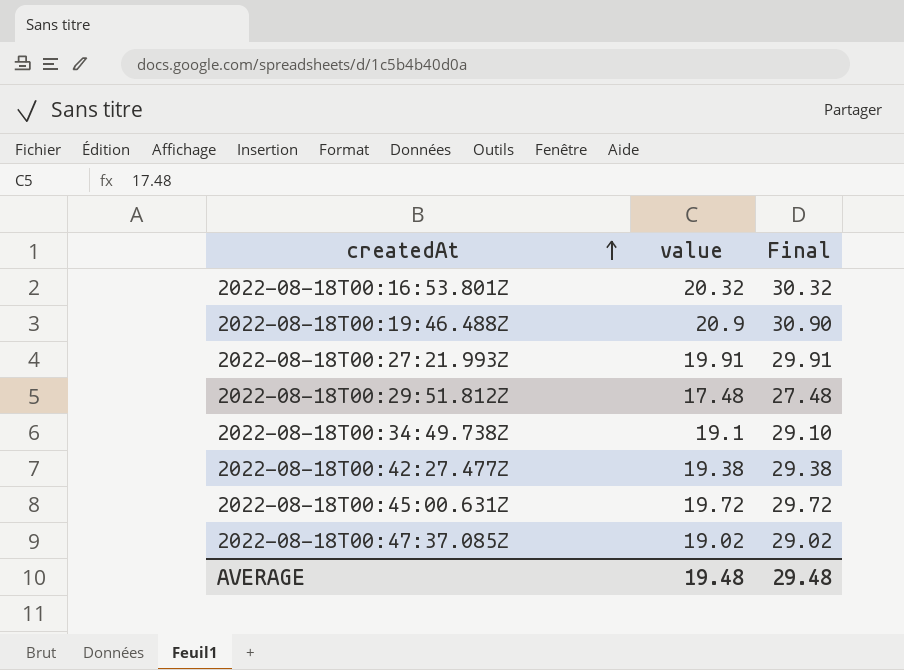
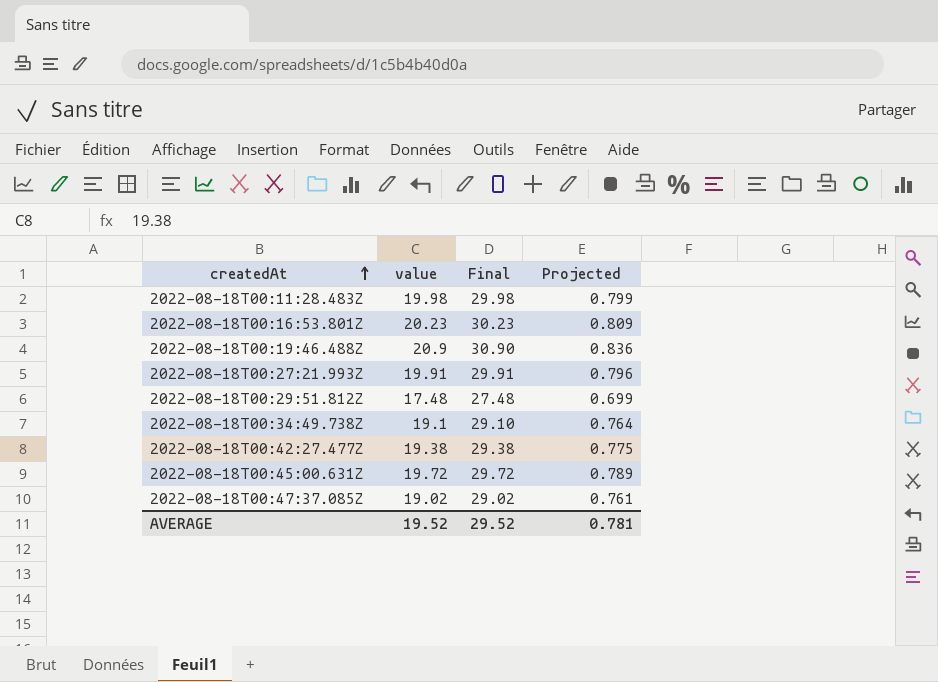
column Projected | formula: none -> [value] * 0.04
row 2022-08-18T00:11:28.483Z: none -> 19.98 | 29.98 | 0.799
2022-08-18T00:16:53.801Z | value: 20.32 -> 20.23
2022-08-18T00:16:53.801Z | Final: 30.32 -> 30.23
AVERAGE | value: 19.48 -> 19.52
AVERAGE | Final: 29.48 -> 29.52

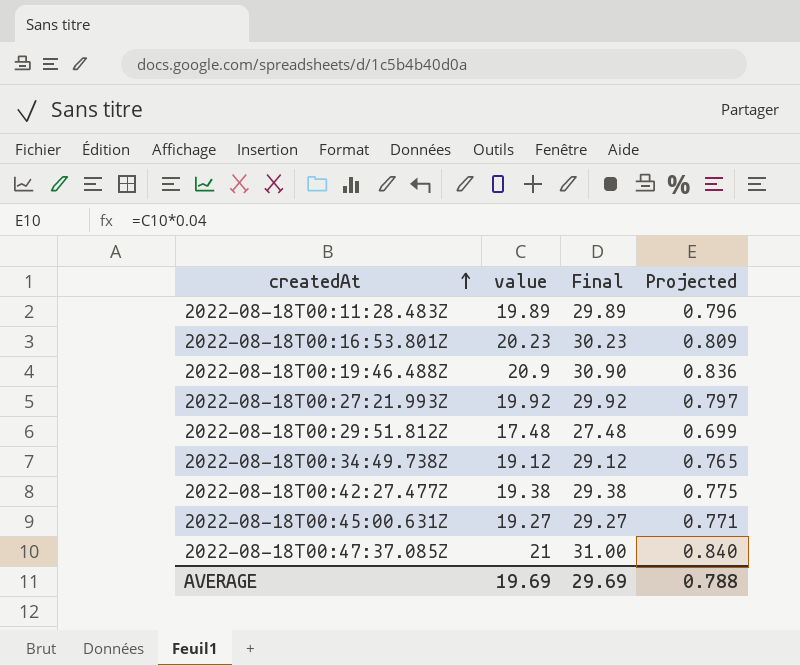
2022-08-18T00:11:28.483Z | value: 19.98 -> 19.89
2022-08-18T00:11:28.483Z | Final: 29.98 -> 29.89
2022-08-18T00:11:28.483Z | Projected: 0.799 -> 0.796
2022-08-18T00:27:21.993Z | value: 19.91 -> 19.92
2022-08-18T00:27:21.993Z | Final: 29.91 -> 29.92
2022-08-18T00:27:21.993Z | Projected: 0.796 -> 0.797
2022-08-18T00:34:49.738Z | value: 19.1 -> 19.12
2022-08-18T00:34:49.738Z | Final: 29.10 -> 29.12
2022-08-18T00:34:49.738Z | Projected: 0.764 -> 0.765
2022-08-18T00:45:00.631Z | value: 19.72 -> 19.27
2022-08-18T00:45:00.631Z | Final: 29.72 -> 29.27
2022-08-18T00:45:00.631Z | Projected: 0.789 -> 0.771
2022-08-18T00:47:37.085Z | value: 19.02 -> 21
2022-08-18T00:47:37.085Z | Final: 29.02 -> 31.00
2022-08-18T00:47:37.085Z | Projected: 0.761 -> 0.840
AVERAGE | value: 19.52 -> 19.69
AVERAGE | Final: 29.52 -> 29.69
AVERAGE | Projected: 0.781 -> 0.788

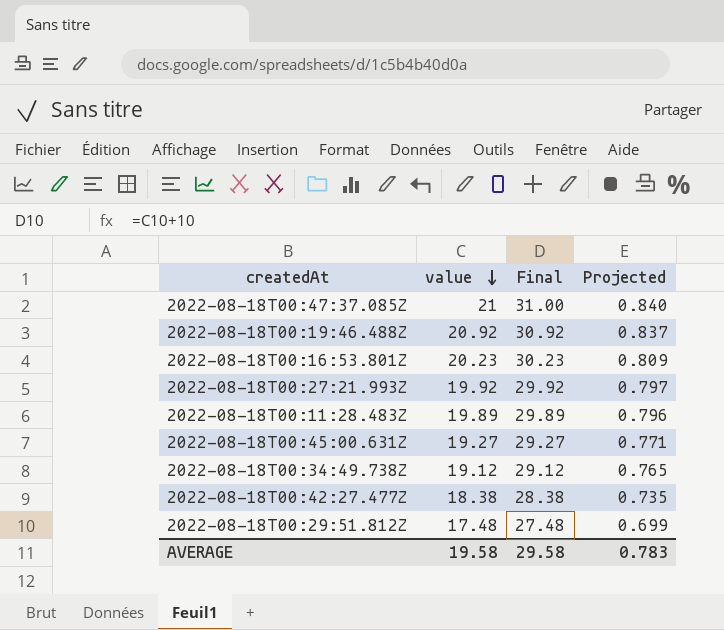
row order: createdAt ascending -> value descending
2022-08-18T00:19:46.488Z | value: 20.9 -> 20.92
2022-08-18T00:19:46.488Z | Final: 30.90 -> 30.92
2022-08-18T00:19:46.488Z | Projected: 0.836 -> 0.837
2022-08-18T00:42:27.477Z | value: 19.38 -> 18.38
2022-08-18T00:42:27.477Z | Final: 29.38 -> 28.38
2022-08-18T00:42:27.477Z | Projected: 0.775 -> 0.735
AVERAGE | value: 19.69 -> 19.58
AVERAGE | Final: 29.69 -> 29.58
AVERAGE | Projected: 0.788 -> 0.783

